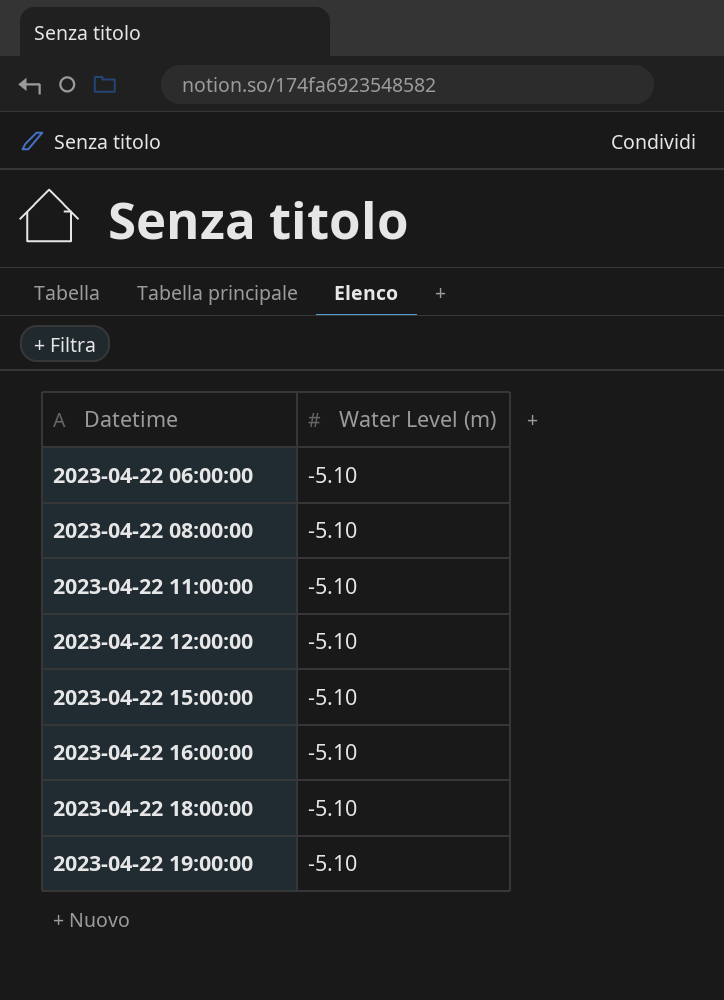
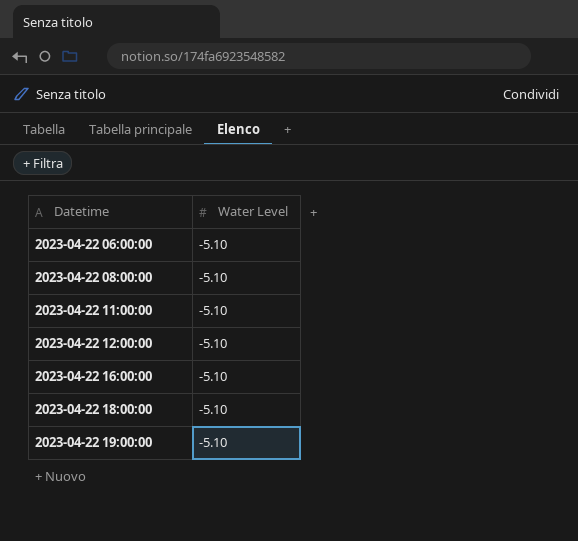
column name: Water Level (m) -> Water Level
row 2023-04-22 15:00:00: -5.10 -> none

